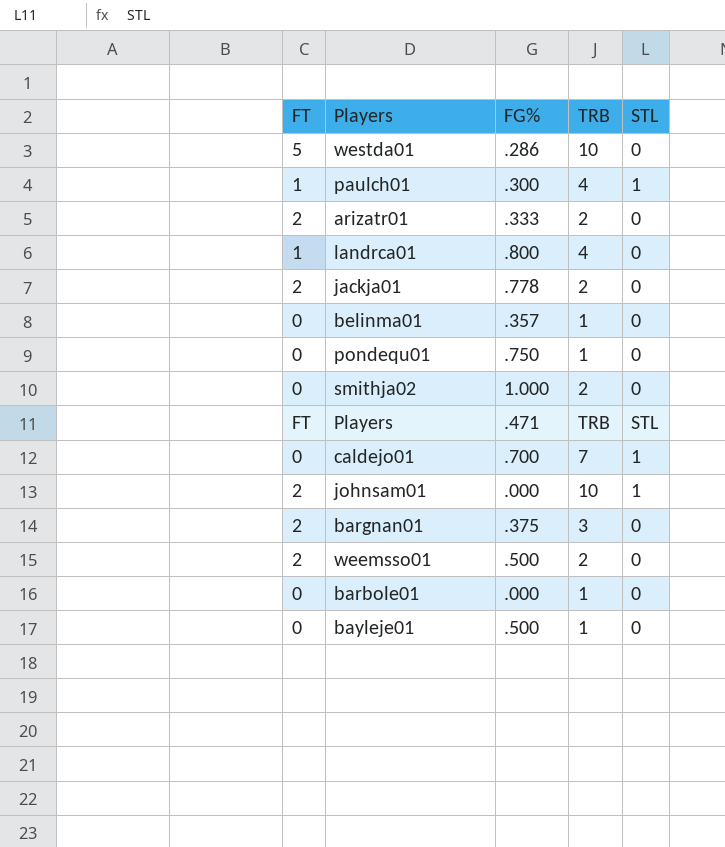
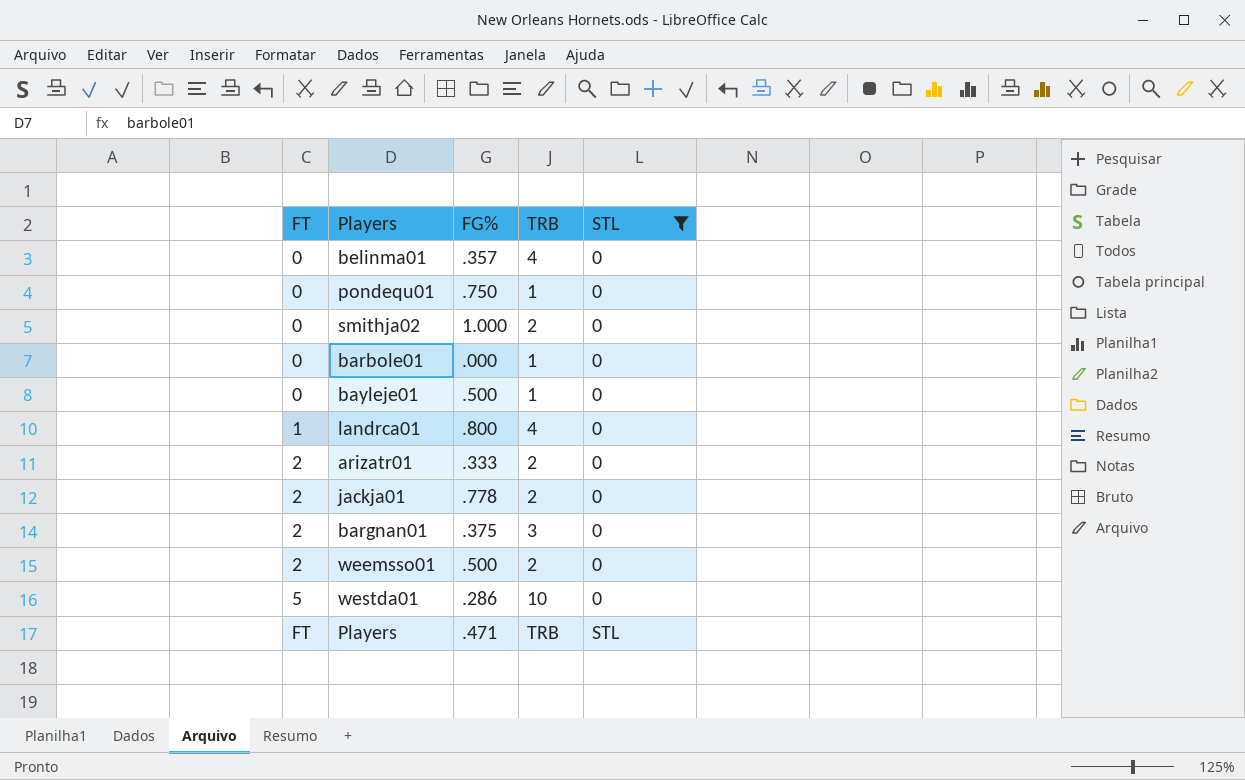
filter: none -> STL != 1
row order: none -> FT ascending
belinma01 | TRB: 1 -> 4

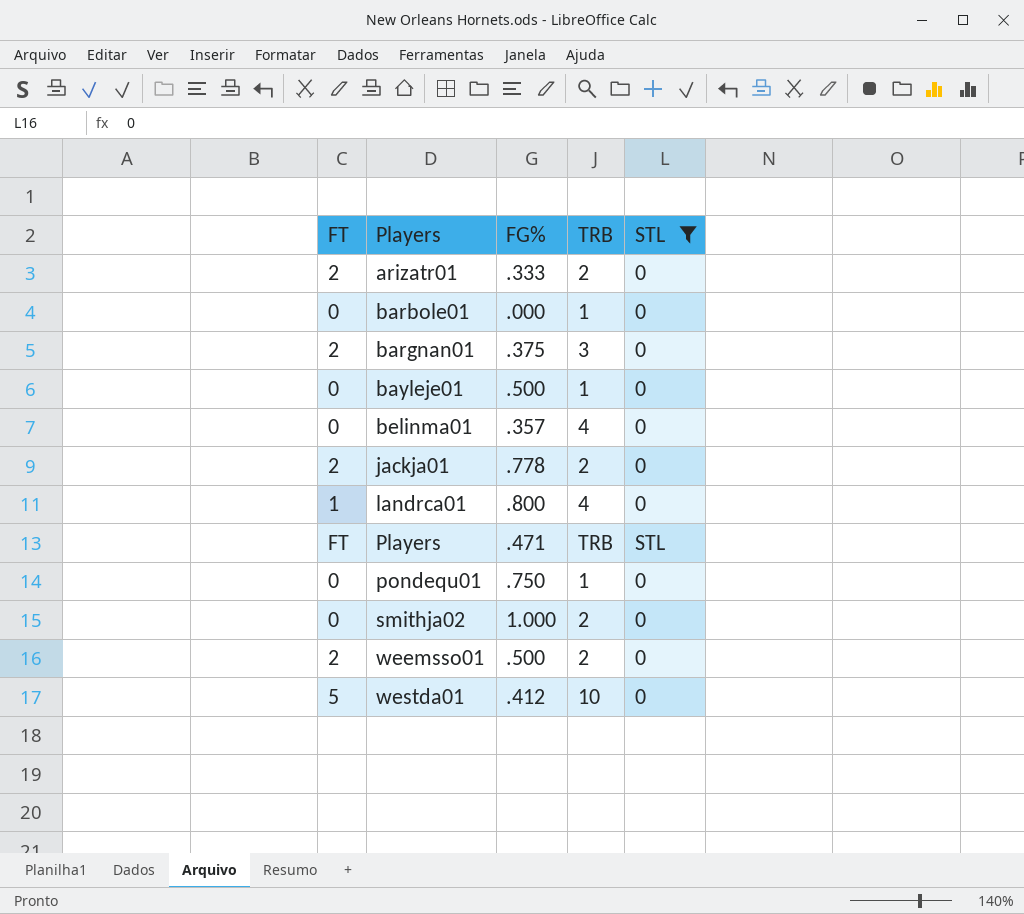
row order: FT ascending -> Players ascending
westda01 | FG%: .286 -> .412

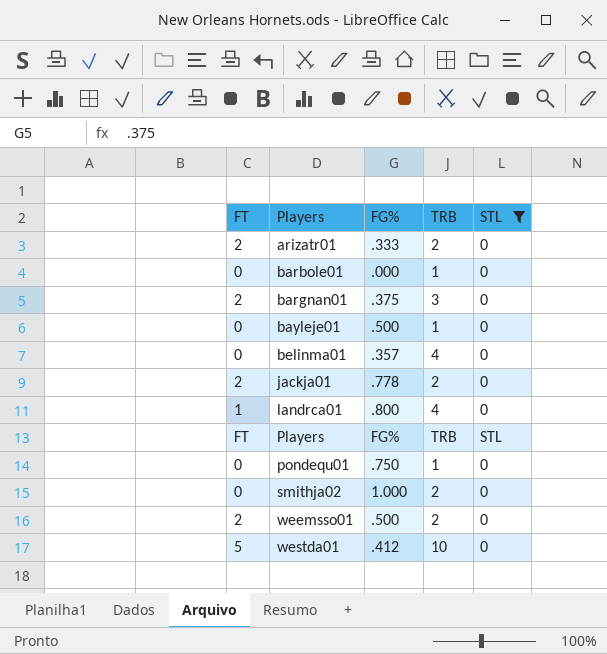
Players | FG%: .471 -> FG%

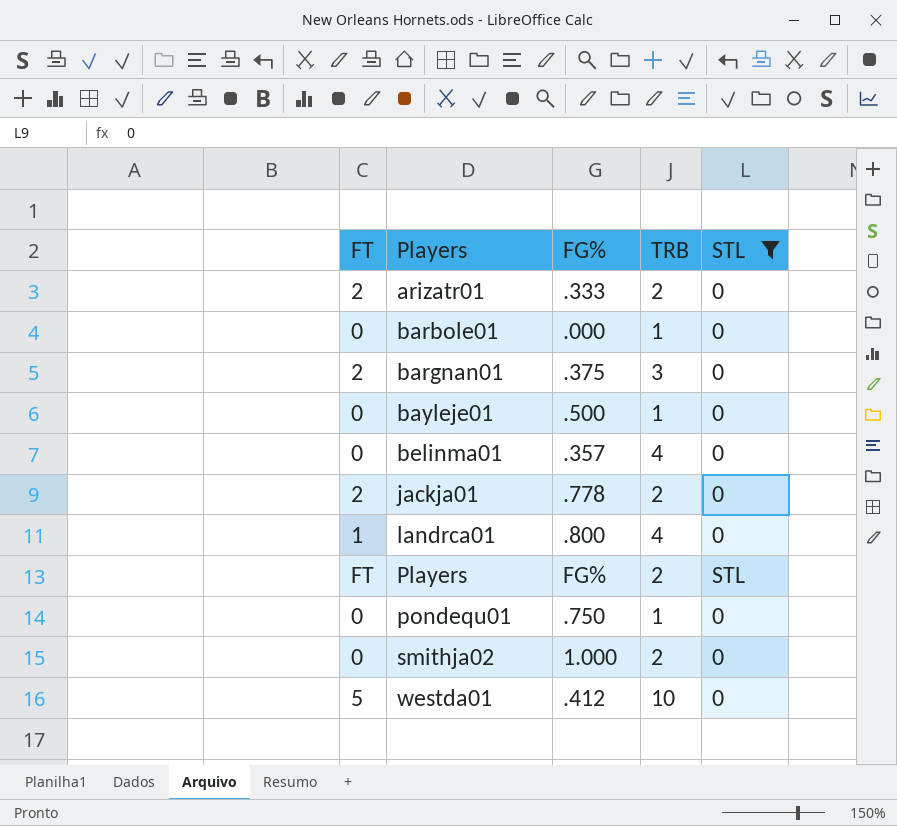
row weemsso01: 2 | .500 | 2 | 0 -> none
Players | TRB: TRB -> 2

